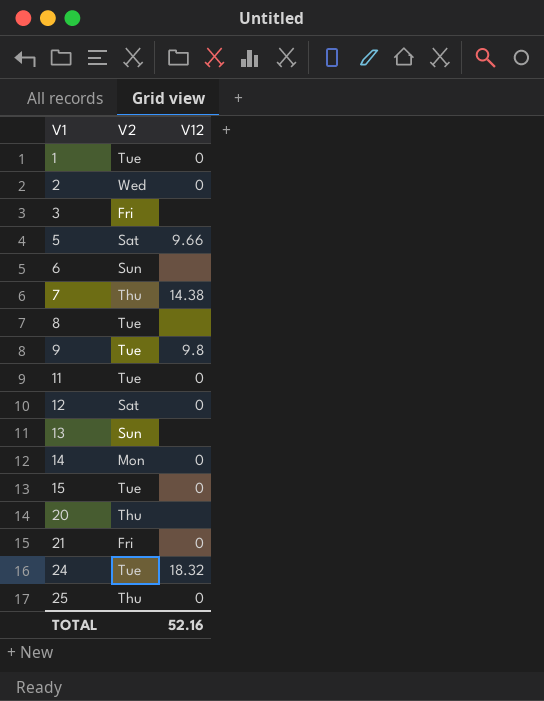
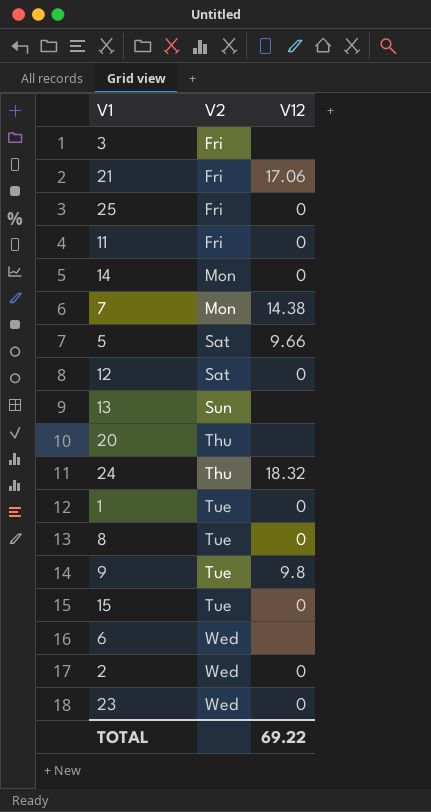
row order: V1 ascending -> V2 ascending
21 | V12: 0 -> 17.06
25 | V2: Thu -> Fri
11 | V2: Tue -> Fri
7 | V2: Thu -> Mon
24 | V2: Tue -> Thu
8 | V12: none -> 0
6 | V2: Sun -> Wed
row 23: none -> Wed | 0
TOTAL | V12: 52.16 -> 69.22

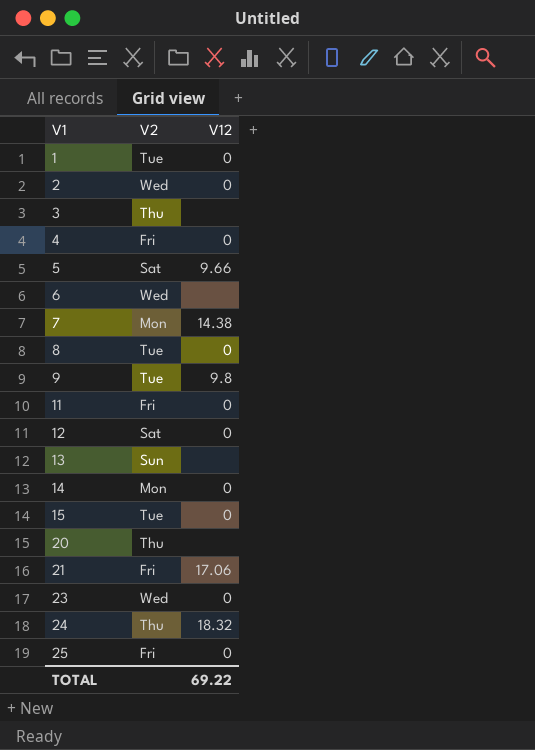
row order: V2 ascending -> V1 ascending
3 | V2: Fri -> Thu
row 4: none -> Fri | 0

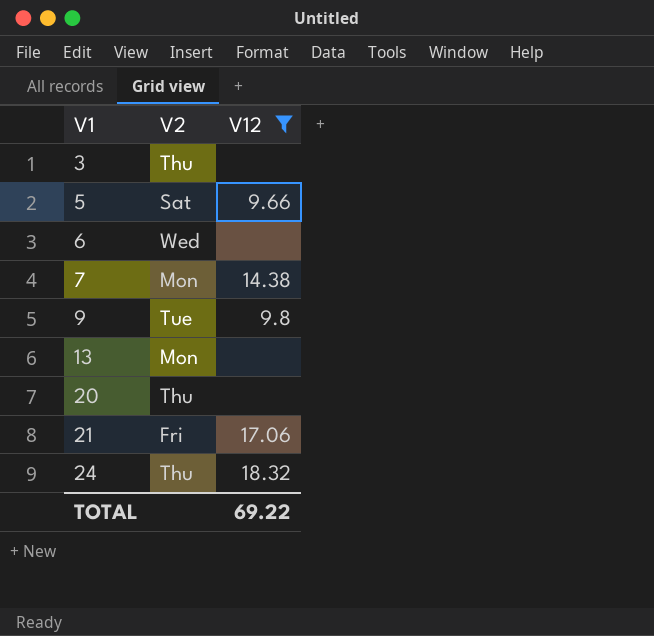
filter: none -> V12 != 0
13 | V2: Sun -> Mon

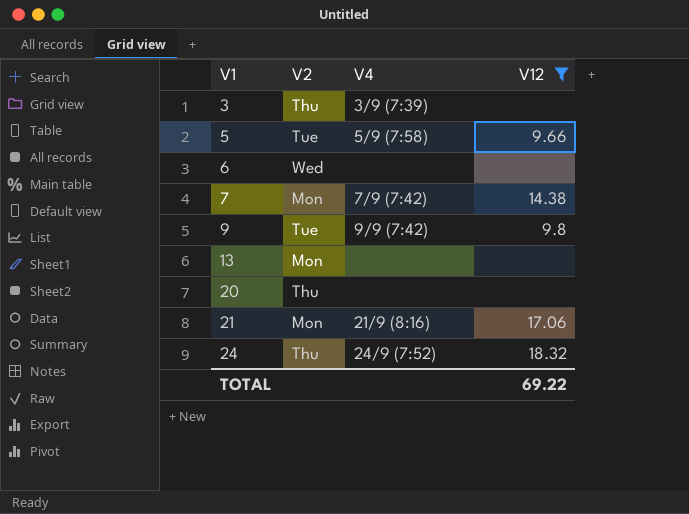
column V4 | position: none -> 3
5 | V2: Sat -> Tue
21 | V2: Fri -> Mon

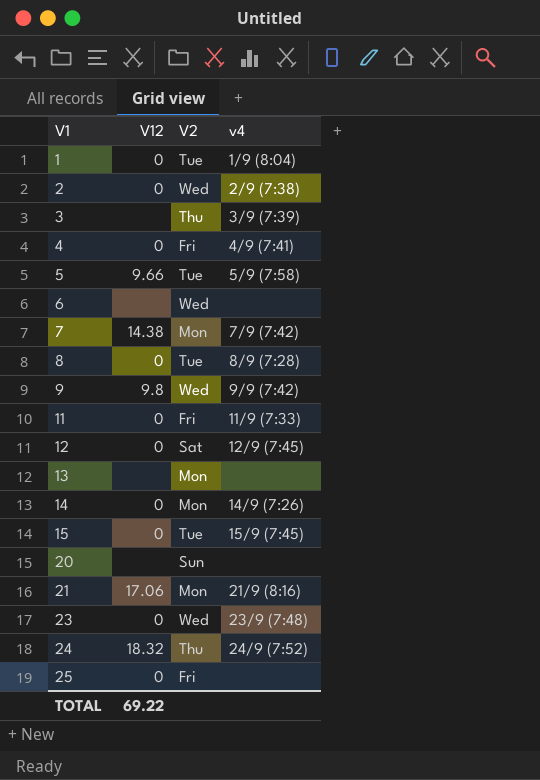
filter: V12 != 0 -> none
column V12 | position: 4 -> 2
column name: V4 -> v4
9 | V2: Tue -> Wed
20 | V2: Thu -> Sun

